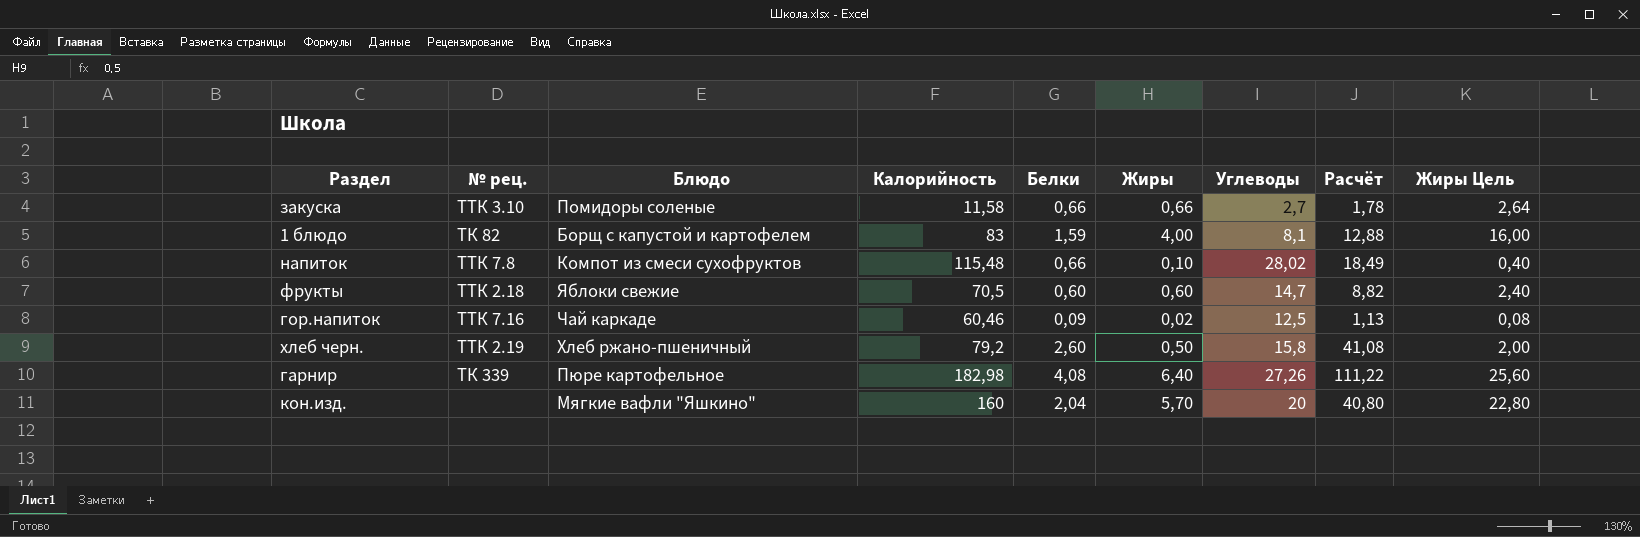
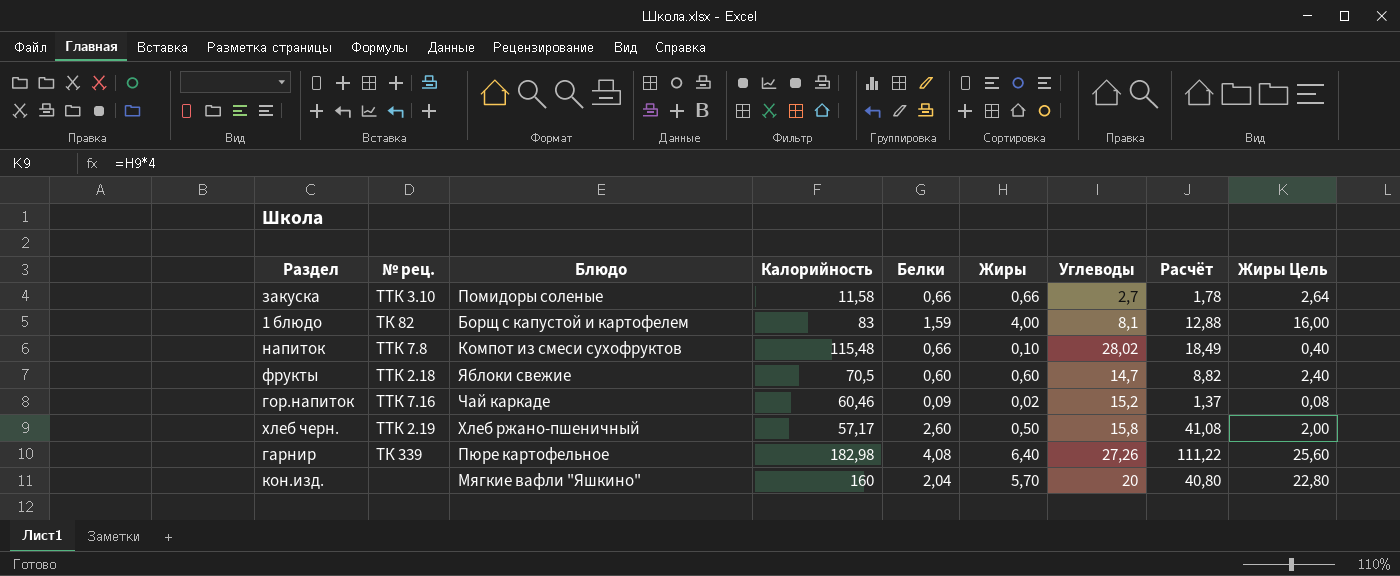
гор.напиток | Углеводы: 12,5 -> 15,2
гор.напиток | Расчёт: 1,13 -> 1,37
хлеб черн. | Калорийность: 79,2 -> 57,17

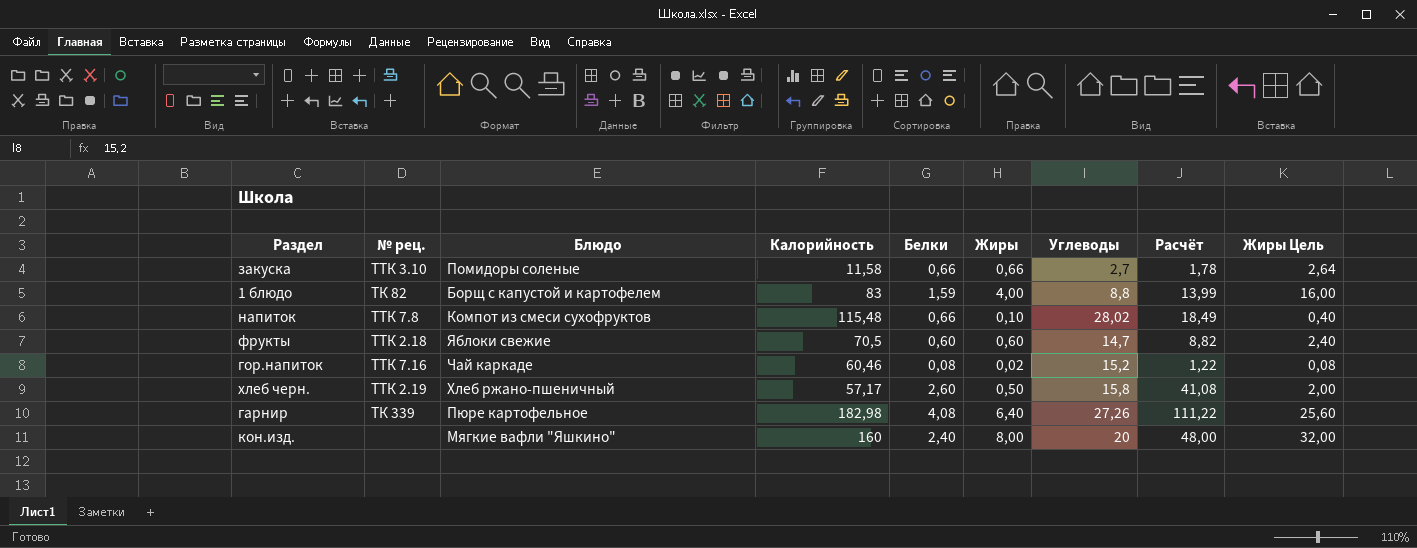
1 блюдо | Углеводы: 8,1 -> 8,8
1 блюдо | Расчёт: 12,88 -> 13,99
гор.напиток | Белки: 0,09 -> 0,08
гор.напиток | Расчёт: 1,37 -> 1,22
кон.изд. | Белки: 2,04 -> 2,40
кон.изд. | Жиры: 5,70 -> 8,00
кон.изд. | Расчёт: 40,80 -> 48,00
кон.изд. | Жиры Цель: 22,80 -> 32,00

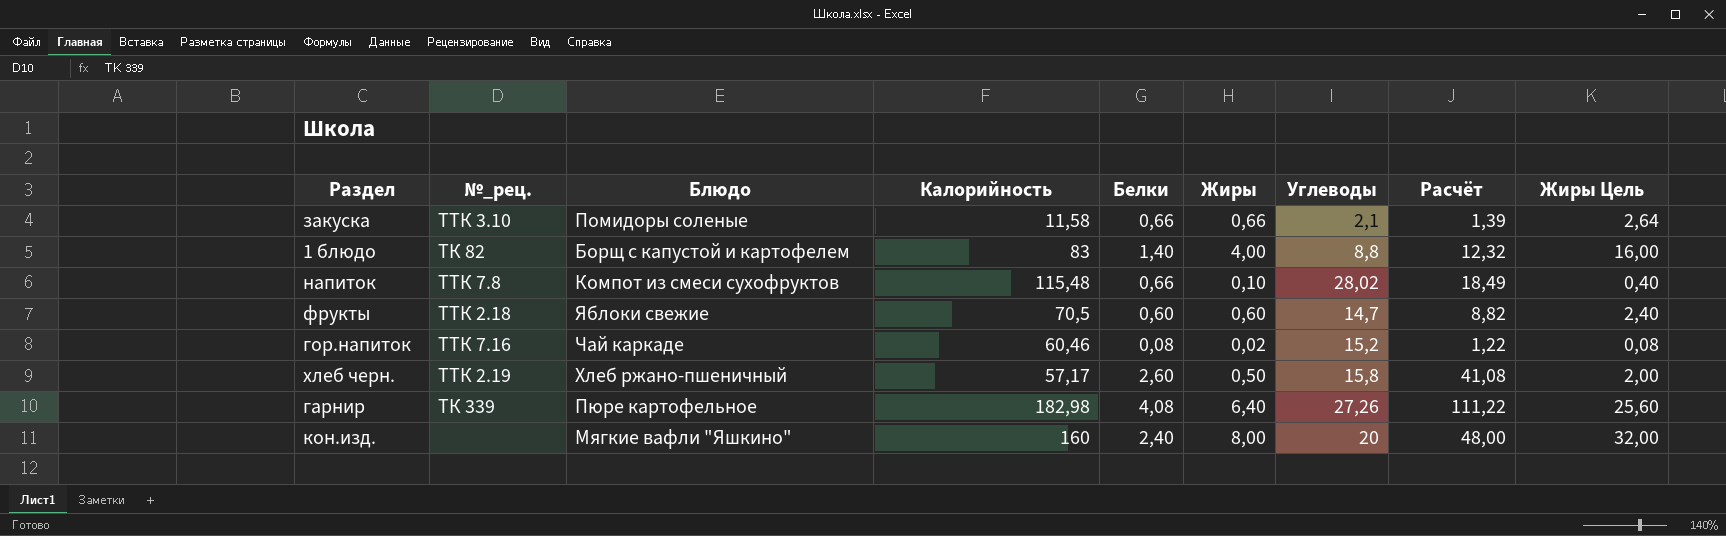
column name: № рец. -> №_рец.
закуска | Углеводы: 2,7 -> 2,1
закуска | Расчёт: 1,78 -> 1,39
1 блюдо | Белки: 1,59 -> 1,40
1 блюдо | Расчёт: 13,99 -> 12,32

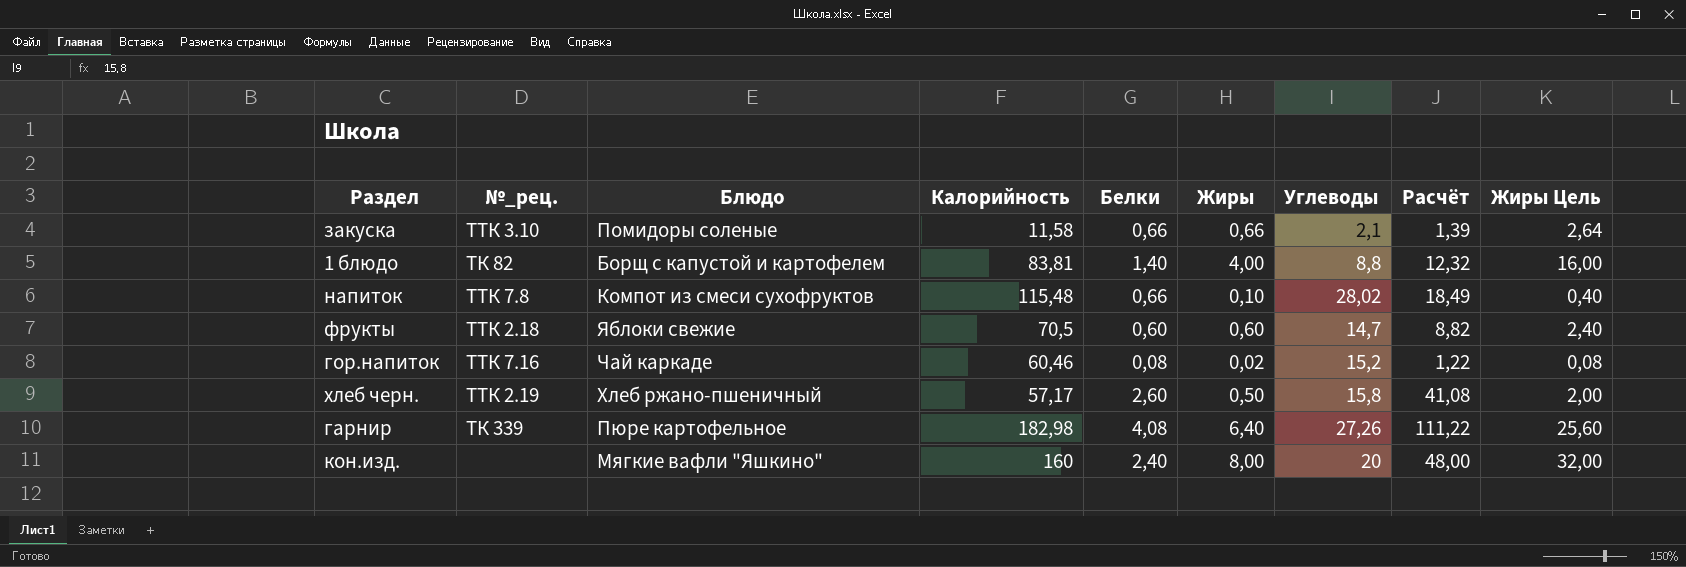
1 блюдо | Калорийность: 83 -> 83,81

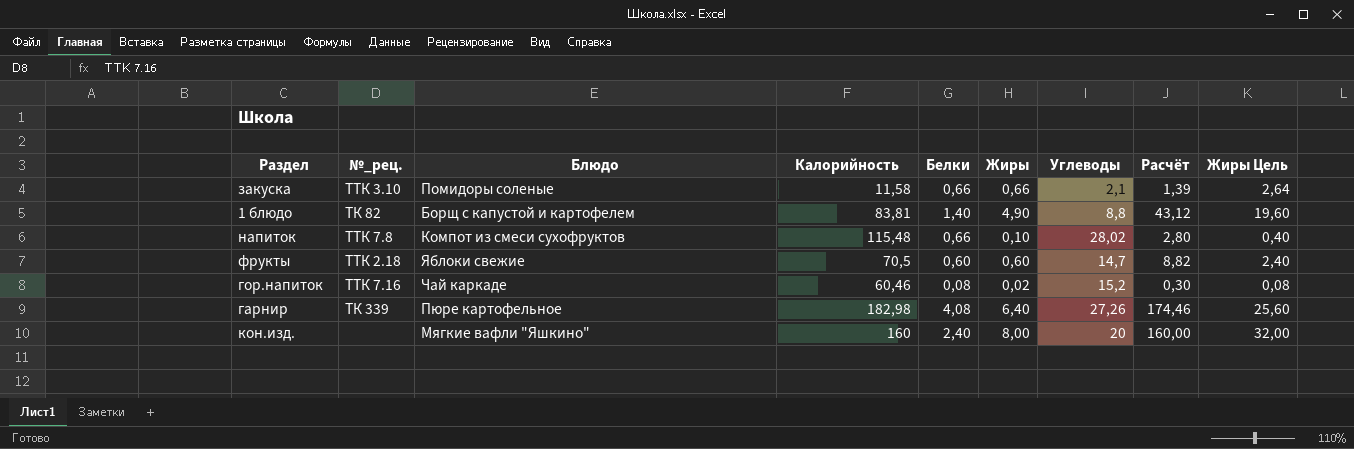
column Расчёт | formula: [Белки] * [Углеводы] -> [Жиры] * [Углеводы]
row хлеб черн.: ТТК 2.19 | Хлеб ржано-пшеничный | 57,17 | 2,60 | 0,50 | 15,8 | 41,08 | 2,00 -> none
1 блюдо | Жиры: 4,00 -> 4,90
1 блюдо | Жиры Цель: 16,00 -> 19,60

